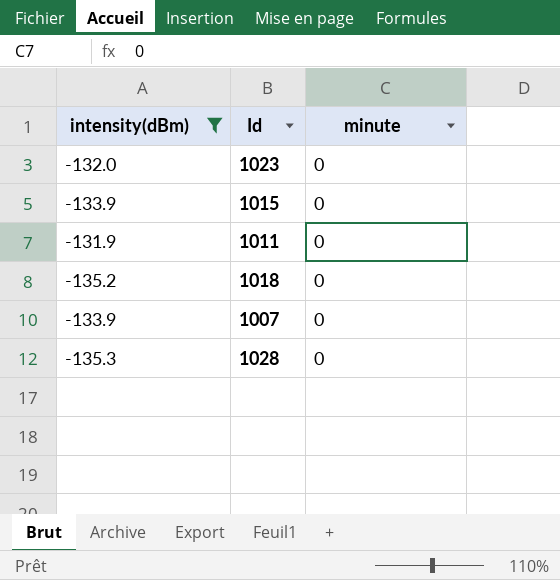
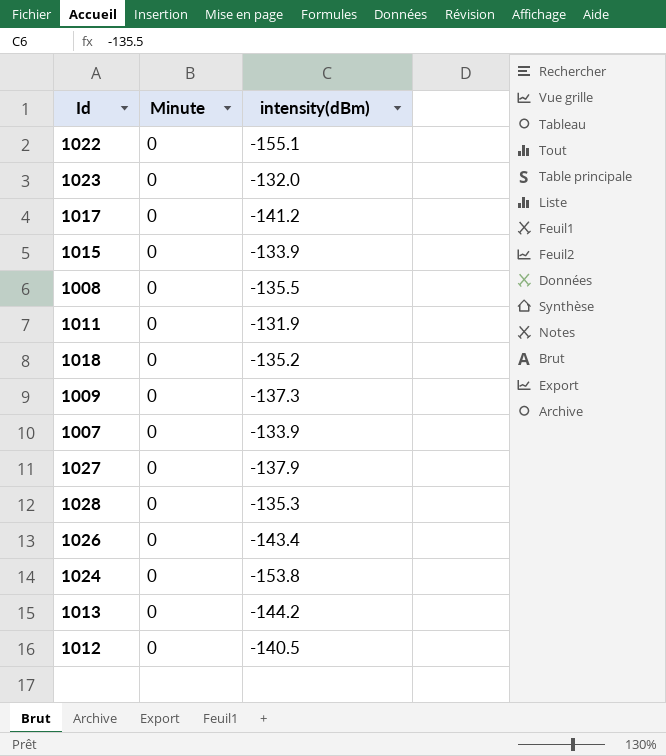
filter: intensity(dBm) >= -135.3 -> none
column name: minute -> Minute
column intensity(dBm) | position: 1 -> 3

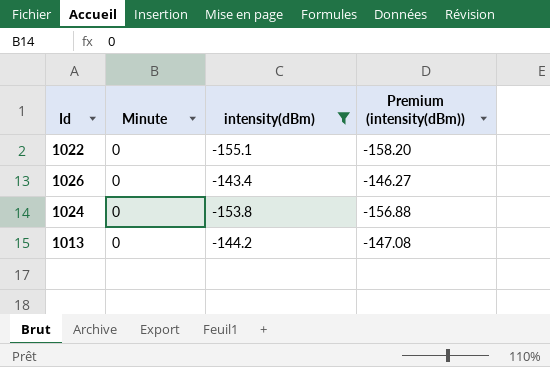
filter: none -> intensity(dBm) <= -143.4
column Premium (intensity(dBm)) | formula: none -> [intensity(dBm)] * 1.02

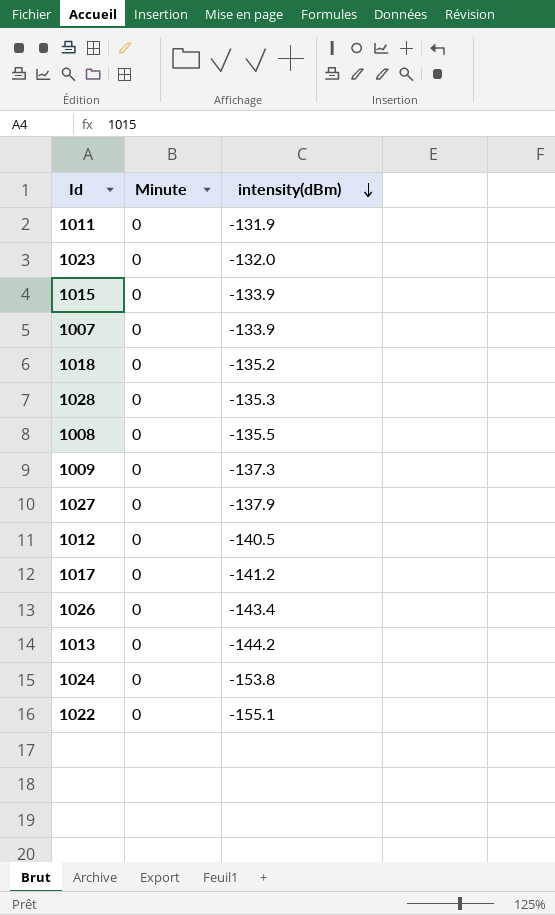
filter: intensity(dBm) <= -143.4 -> none
row order: none -> intensity(dBm) descending
column Premium (intensity(dBm)) | formula: [intensity(dBm)] * 1.02 -> none

